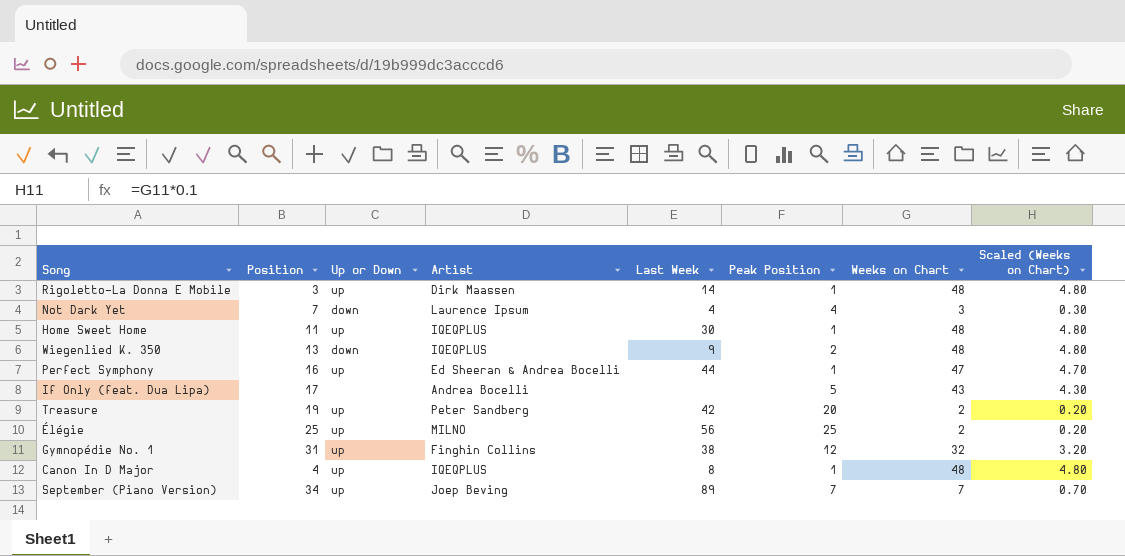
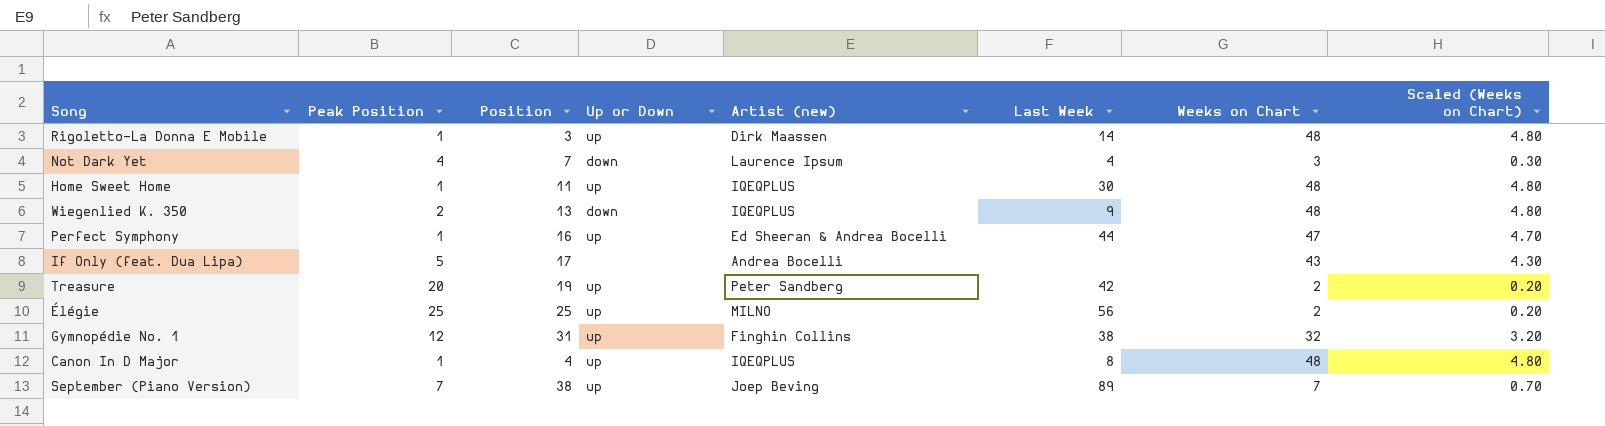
column Peak Position | position: 6 -> 2
column name: Artist -> Artist (new)
September (Piano Version) | Position: 34 -> 38

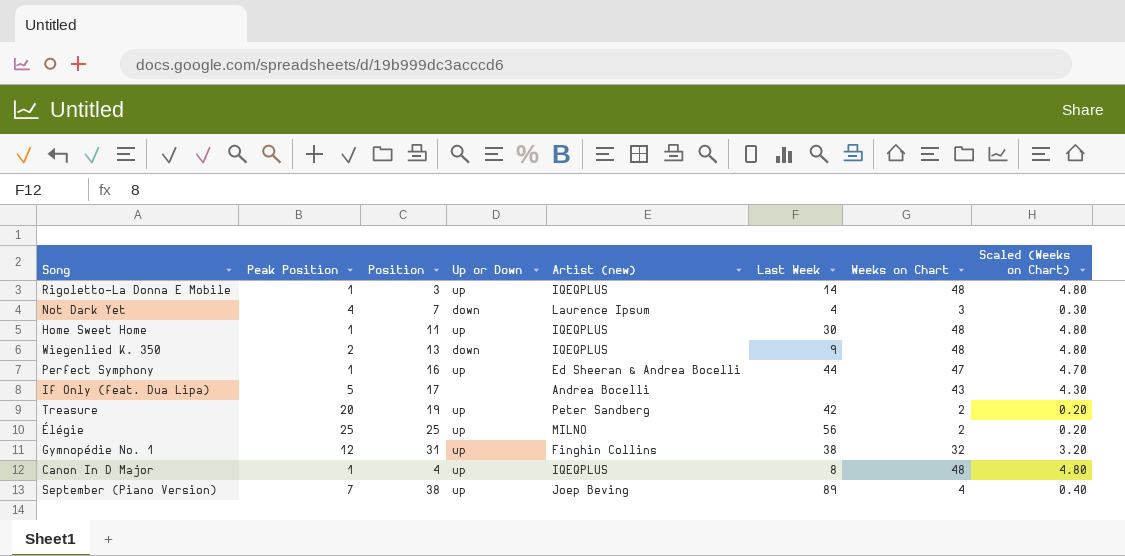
Rigoletto-La Donna E Mobile | Artist (new): Dirk Maassen -> IQEQPLUS
September (Piano Version) | Weeks on Chart: 7 -> 4
September (Piano Version) | Scaled (Weeks on Chart): 0.70 -> 0.40

